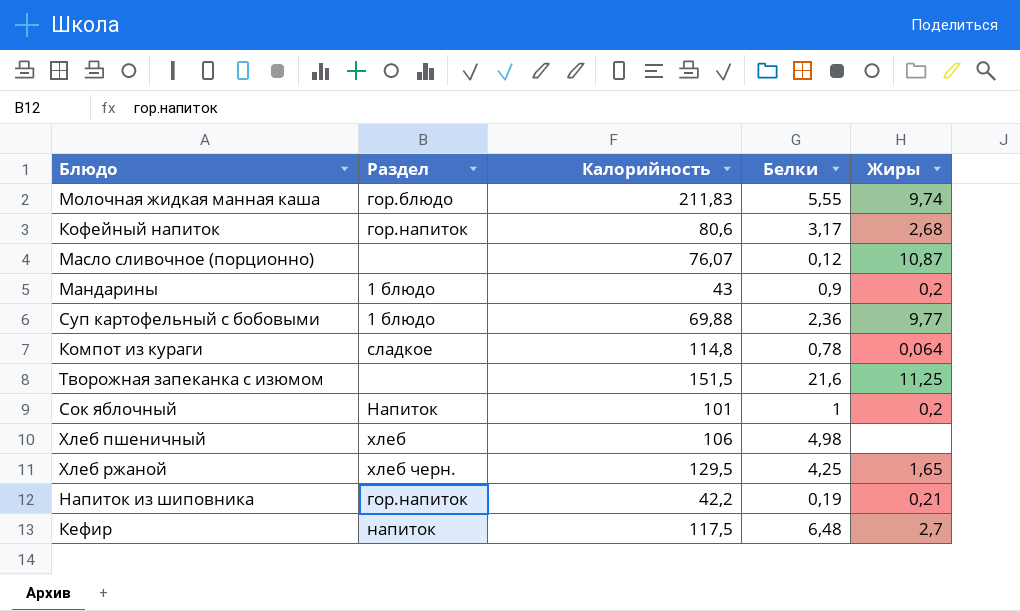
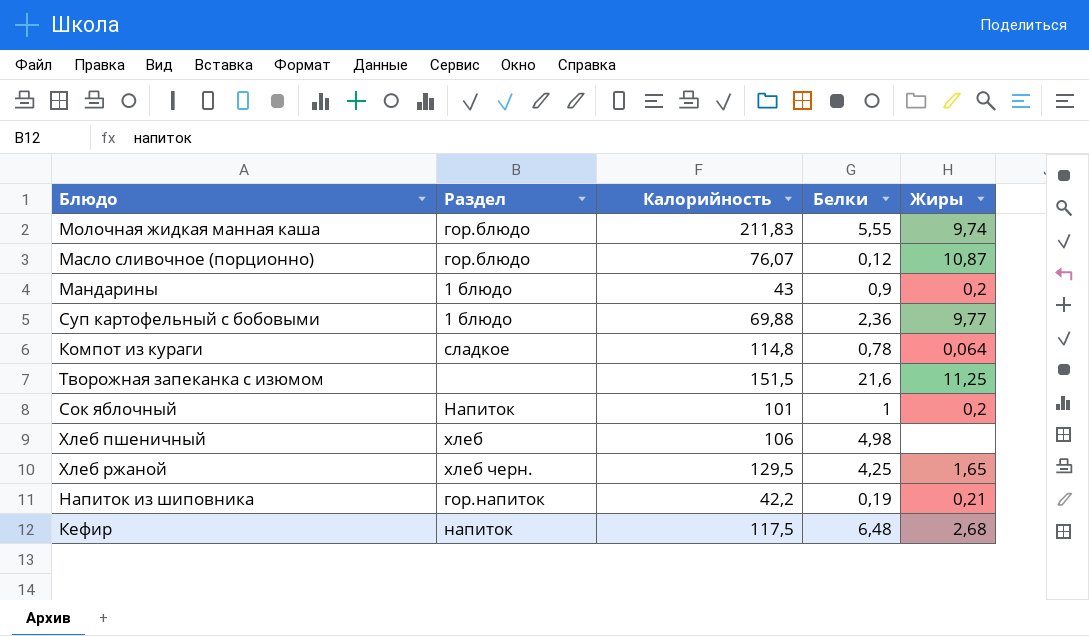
row Кофейный напиток: гор.напиток | 80,6 | 3,17 | 2,68 -> none
Масло сливочное (порционно) | Раздел: none -> гор.блюдо
Кефир | Жиры: 2,7 -> 2,68

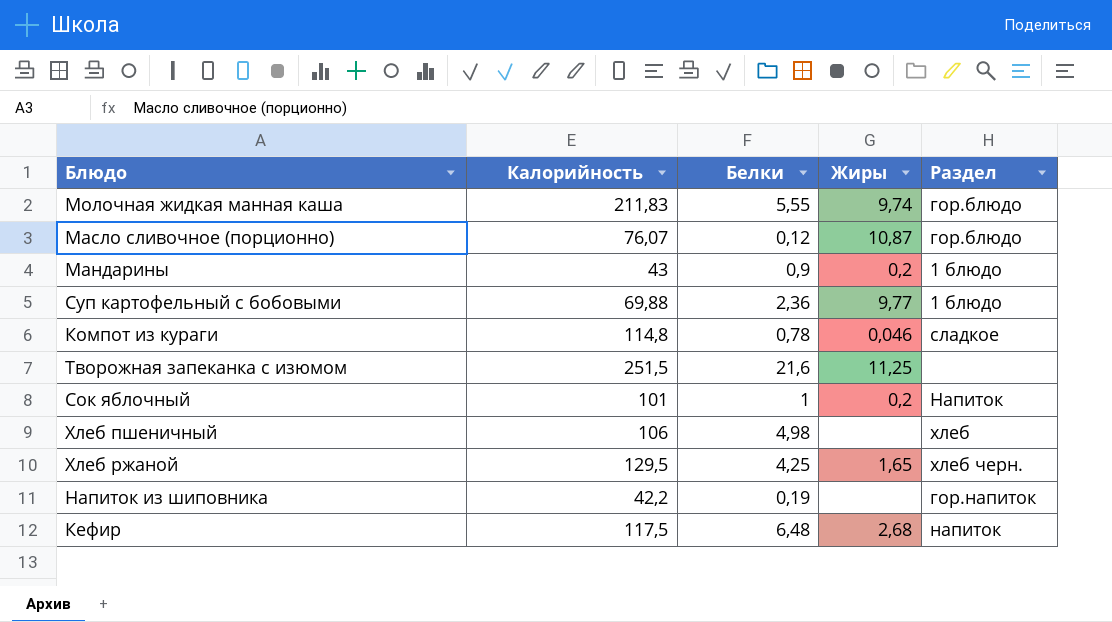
column Раздел | position: 2 -> 5
Компот из кураги | Жиры: 0,064 -> 0,046
Творожная запеканка с изюмом | Калорийность: 151,5 -> 251,5
Напиток из шиповника | Жиры: 0,21 -> none

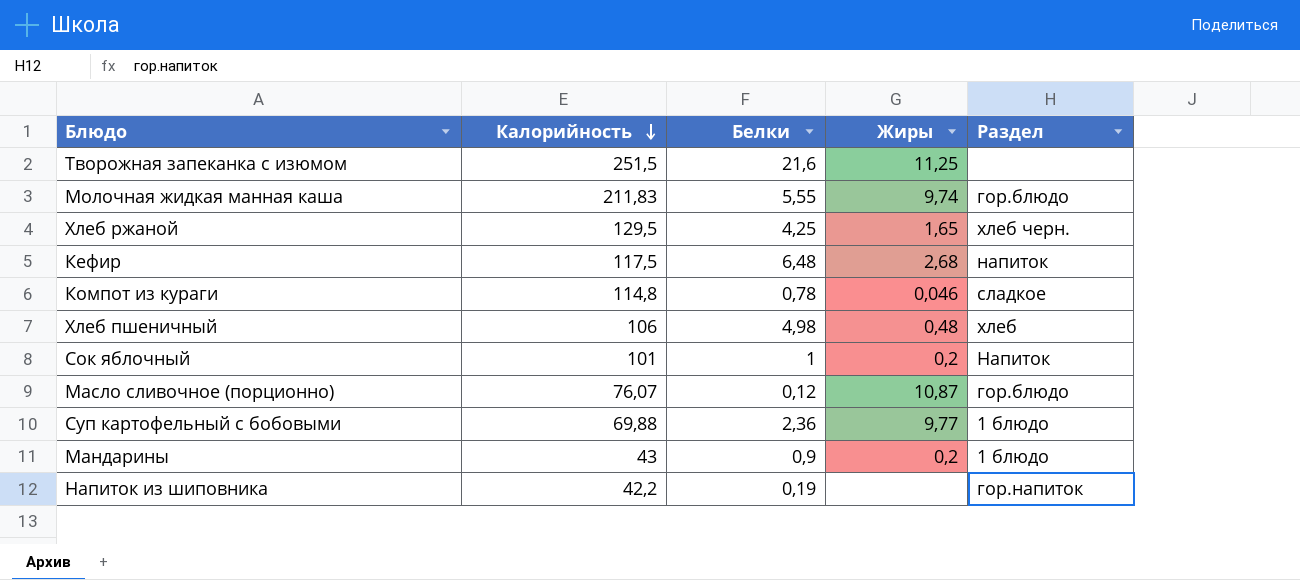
row order: none -> Калорийность descending
Хлеб пшеничный | Жиры: none -> 0,48

